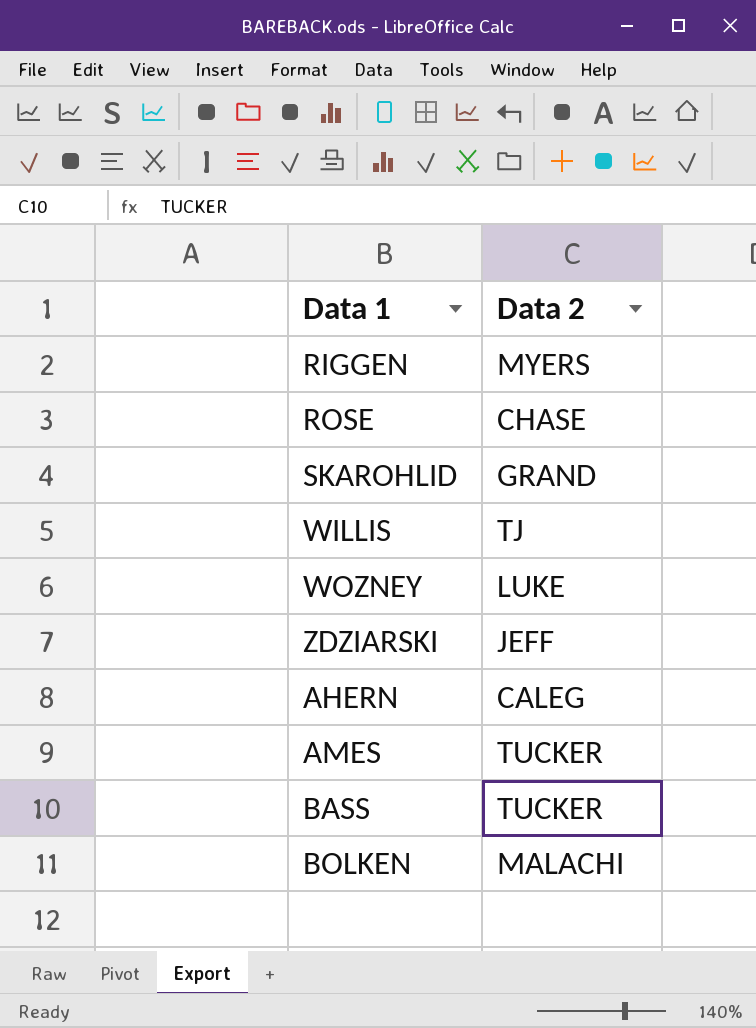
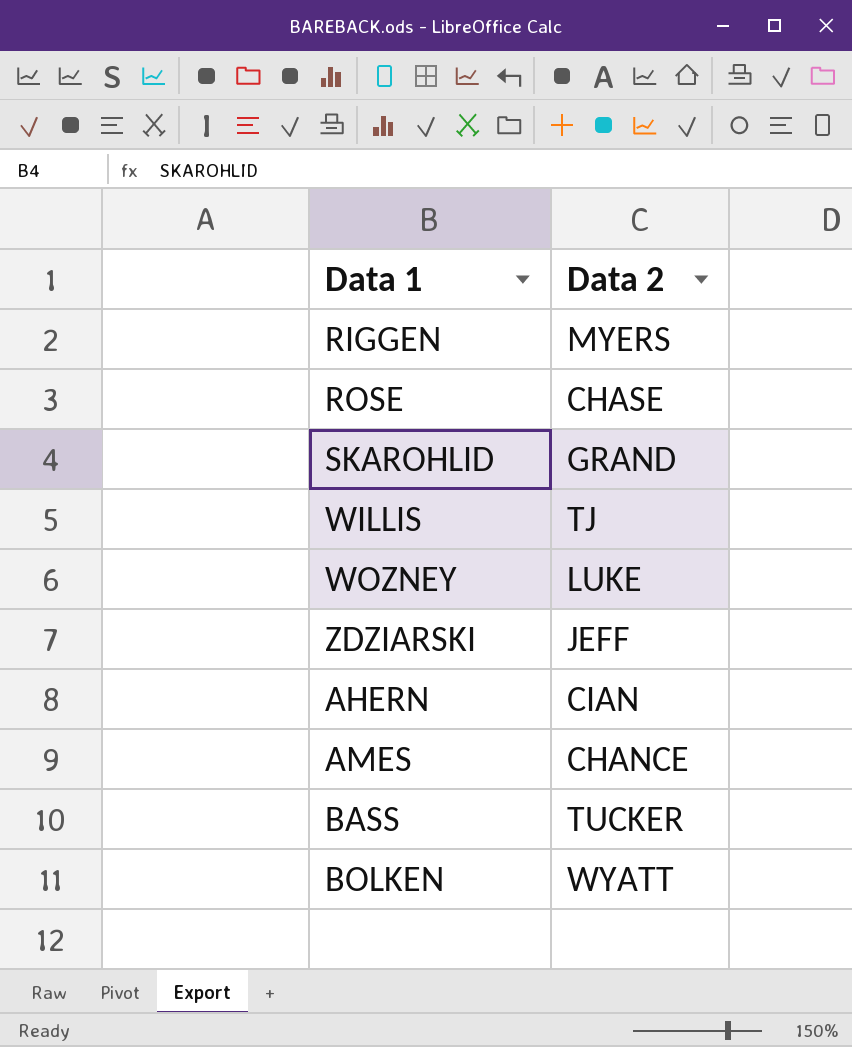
AHERN | Data 2: CALEG -> CIAN
AMES | Data 2: TUCKER -> CHANCE
BOLKEN | Data 2: MALACHI -> WYATT

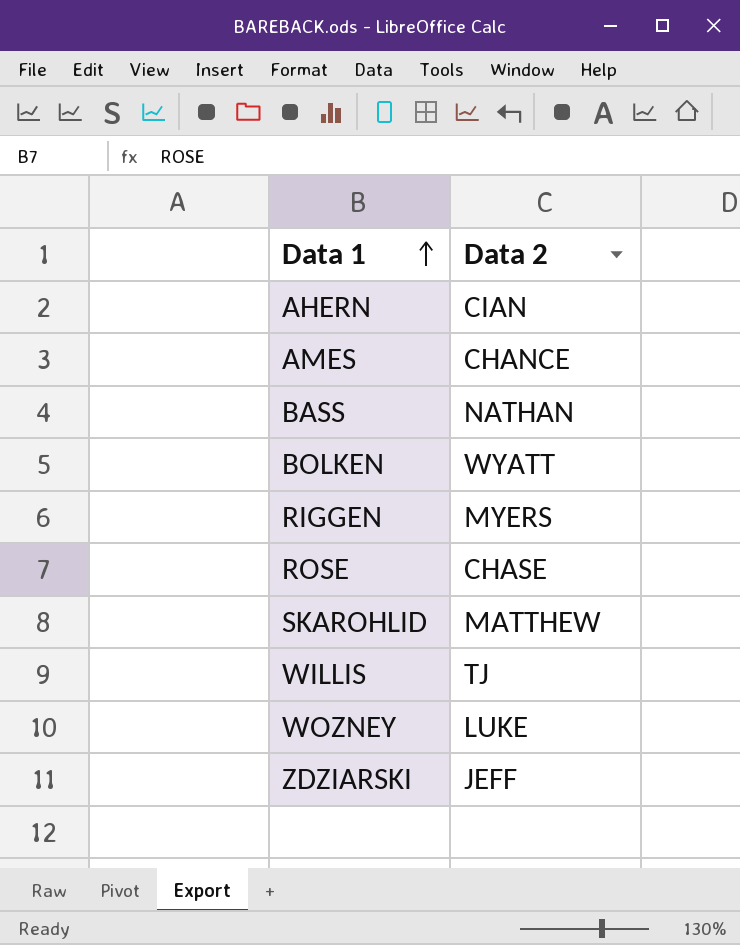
row order: none -> Data 1 ascending
BASS | Data 2: TUCKER -> NATHAN
SKAROHLID | Data 2: GRAND -> MATTHEW

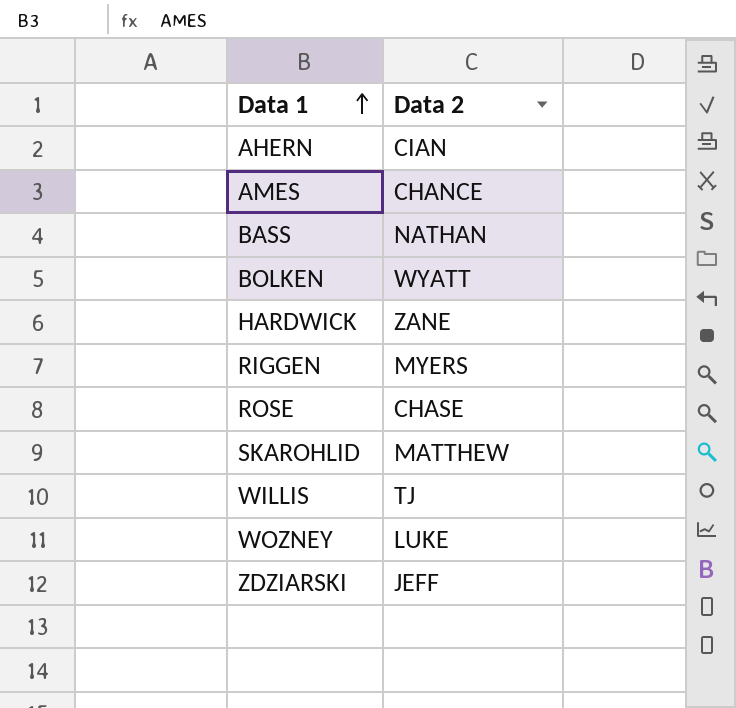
row HARDWICK: none -> ZANE

